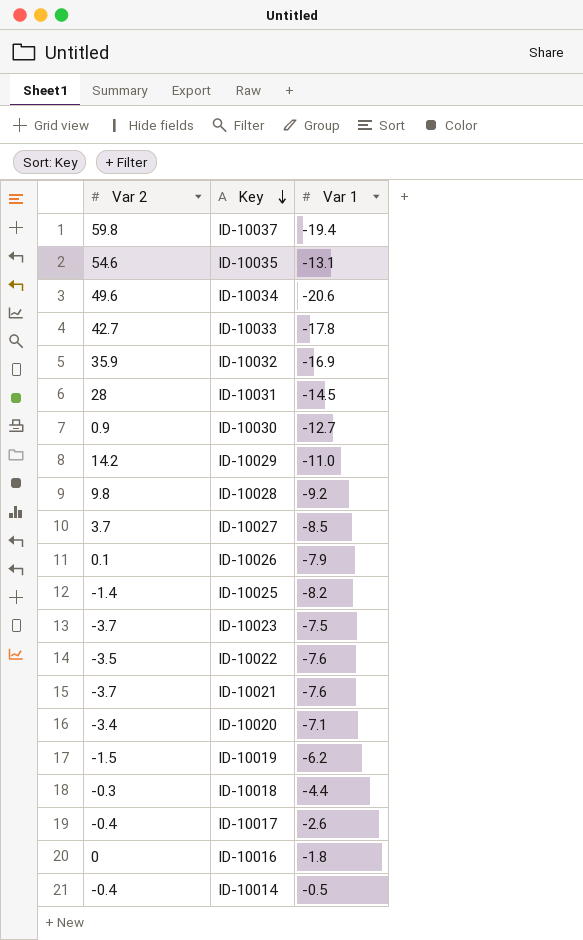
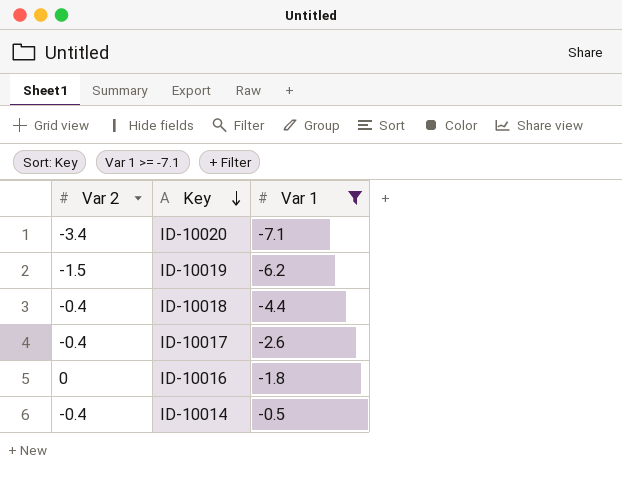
filter: none -> Var 1 >= -7.1
ID-10018 | Var 2: -0.3 -> -0.4

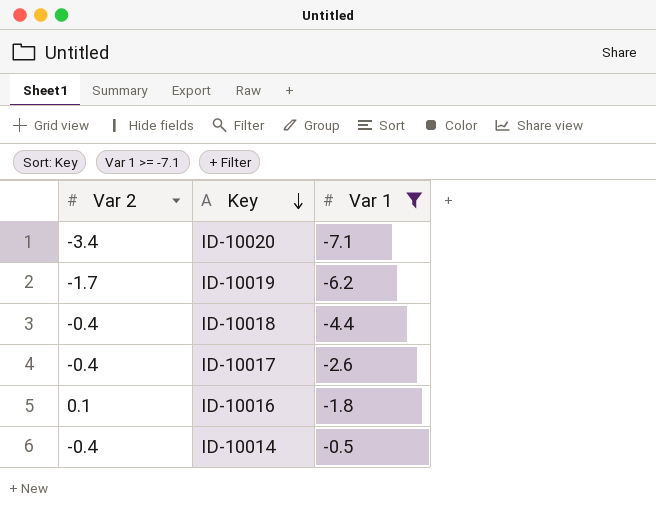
ID-10019 | Var 2: -1.5 -> -1.7
ID-10016 | Var 2: 0 -> 0.1

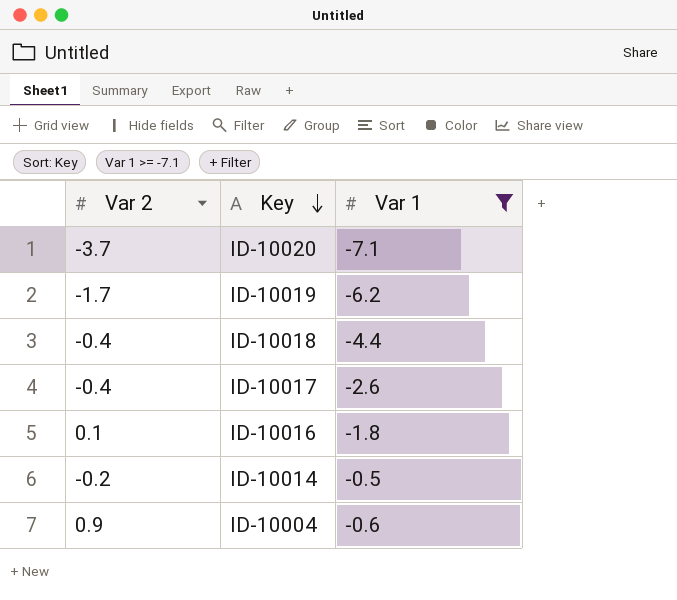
ID-10020 | Var 2: -3.4 -> -3.7
ID-10014 | Var 2: -0.4 -> -0.2
row ID-10004: none -> 0.9 | -0.6

